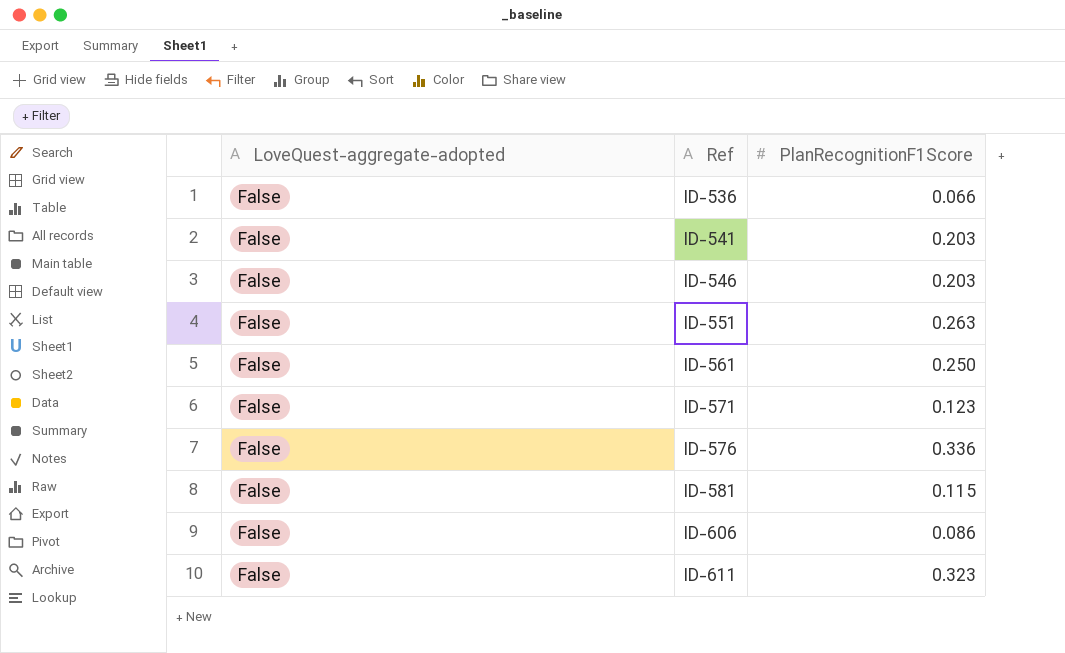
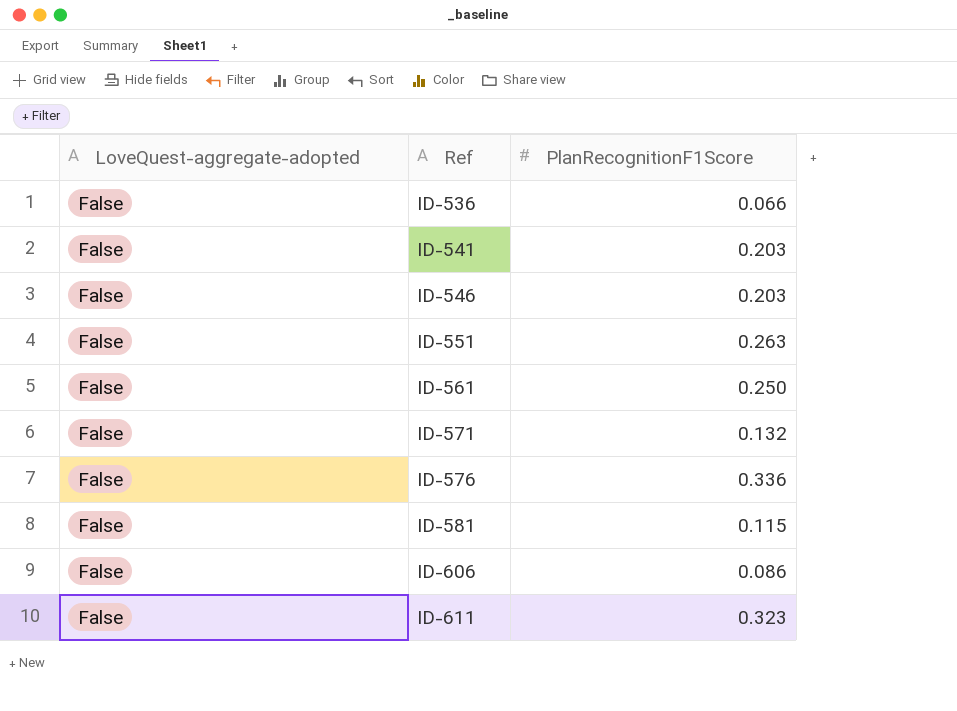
ID-571 | PlanRecognitionF1Score: 0.123 -> 0.132

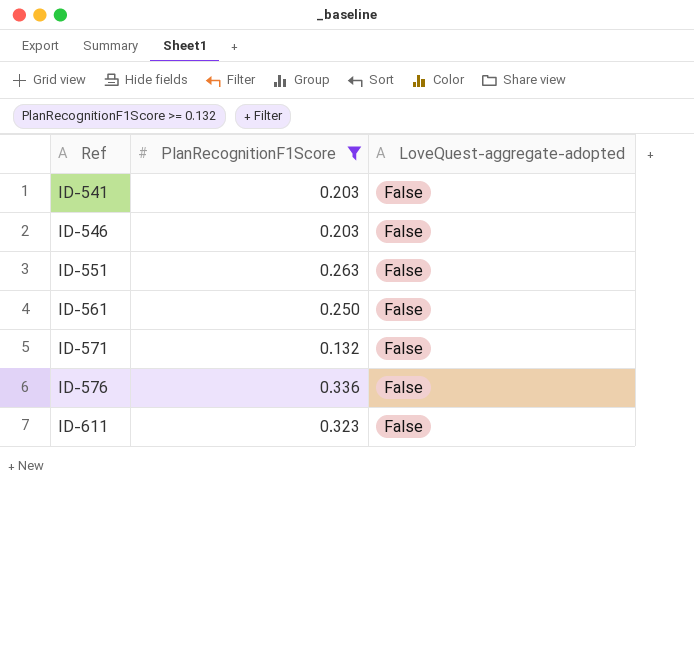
filter: none -> PlanRecognitionF1Score >= 0.132
column LoveQuest-aggregate-adopted | position: 1 -> 3

